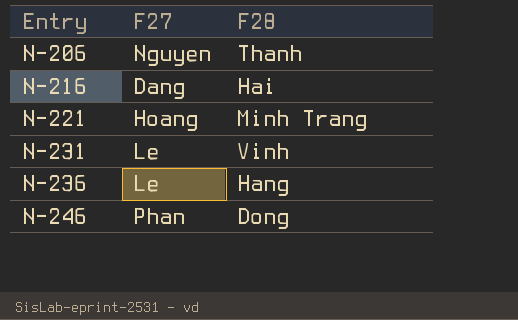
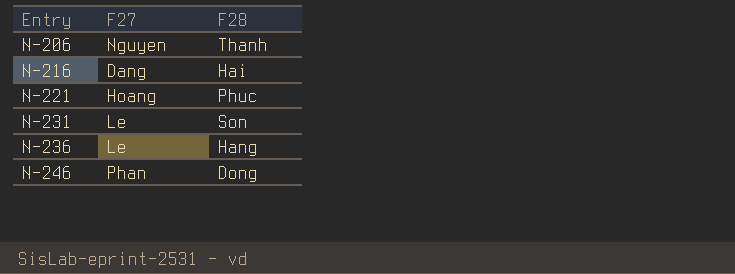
N-221 | F28: Minh Trang -> Phuc
N-231 | F28: Vinh -> Son

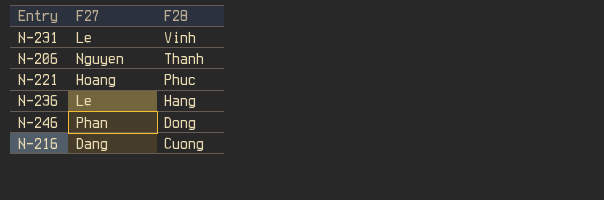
row order: Entry ascending -> F28 descending
N-231 | F28: Son -> Vinh
N-216 | F28: Hai -> Cuong

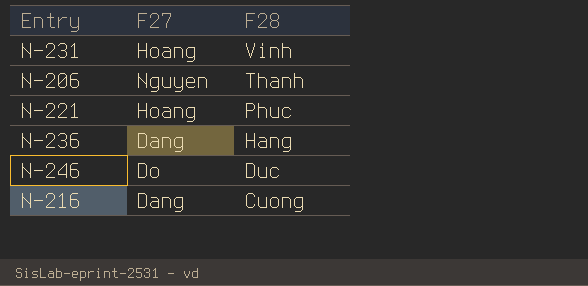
N-231 | F27: Le -> Hoang
N-236 | F27: Le -> Dang
N-246 | F27: Phan -> Do
N-246 | F28: Dong -> Duc

